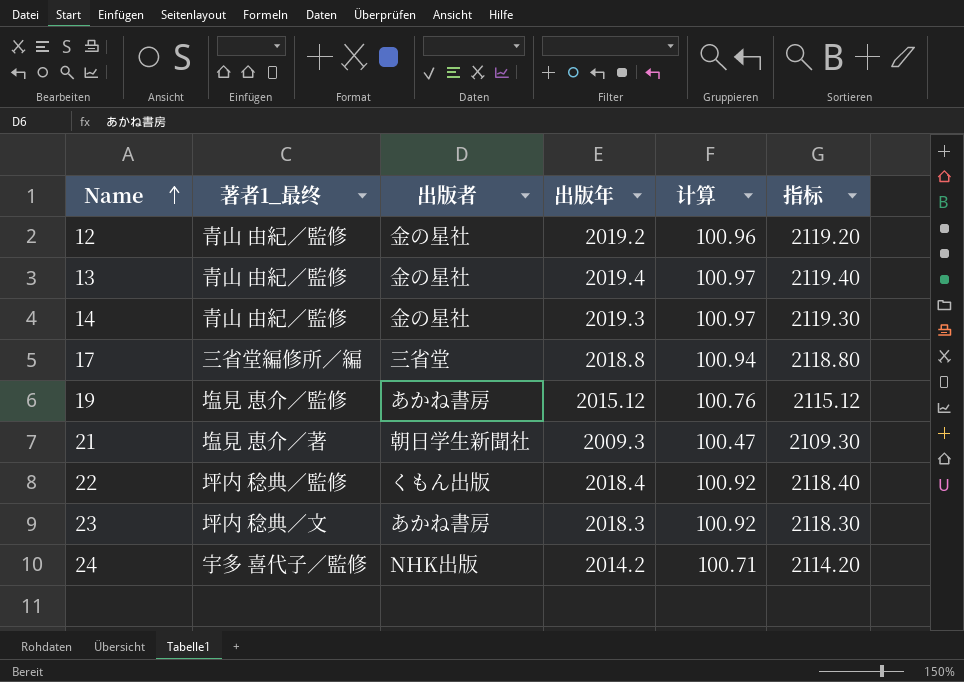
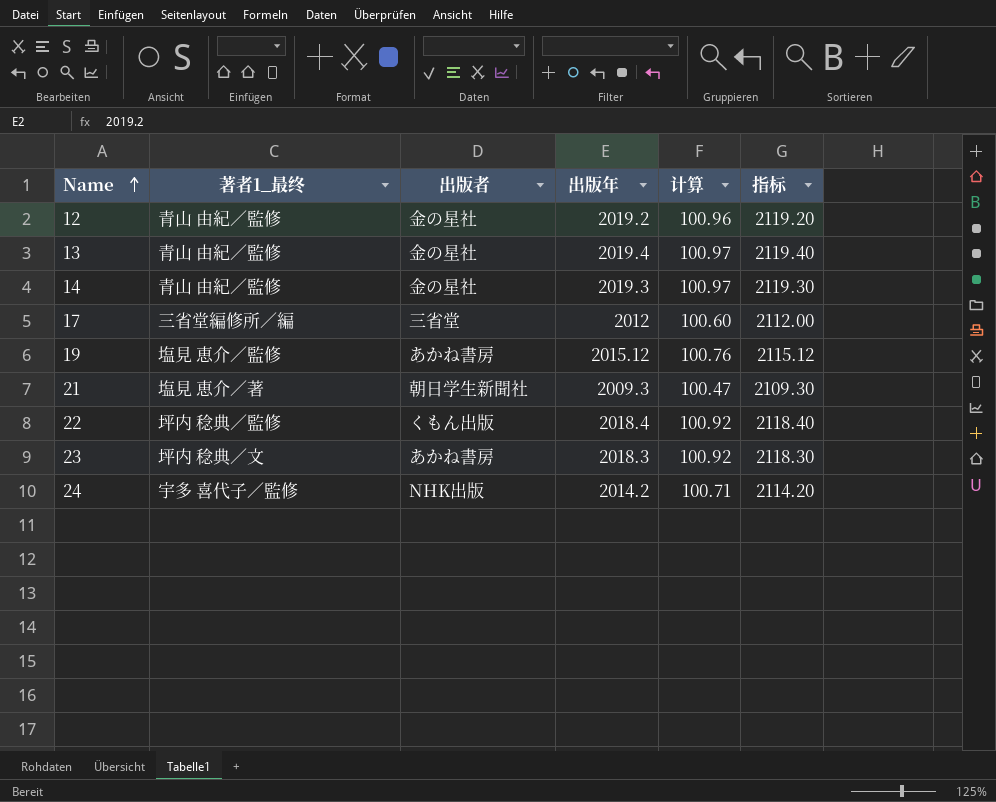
17 | 出版年: 2018.8 -> 2012
17 | 计算: 100.94 -> 100.60
17 | 指标: 2118.80 -> 2112.00

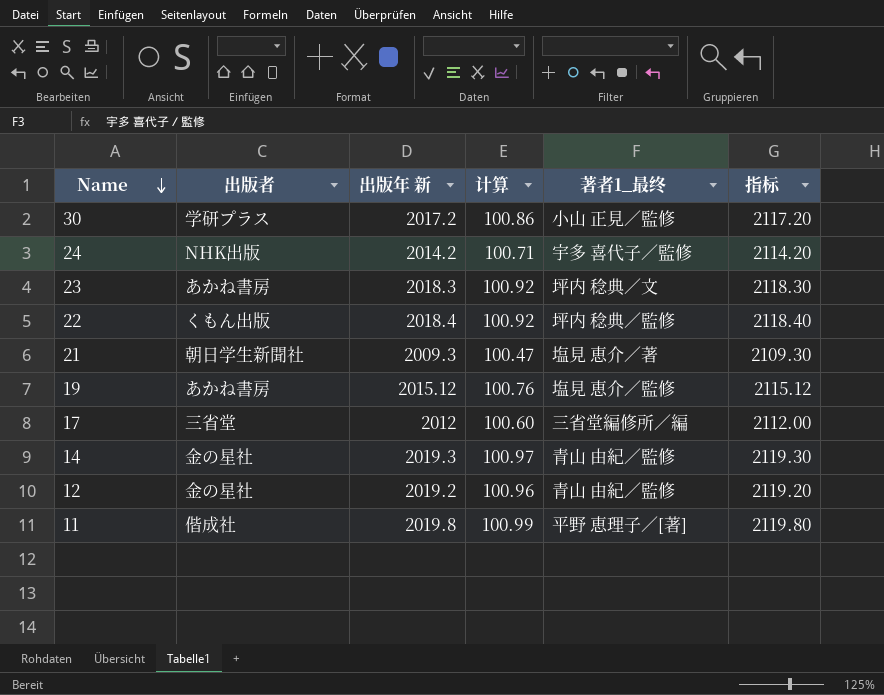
row order: Name ascending -> Name descending
column name: 出版年 -> 出版年 新
column 著者1_最终 | position: 2 -> 5
row 13: 青山 由紀／監修 | 金の星社 | 2019.4 | 100.97 | 2119.40 -> none
row 30: none -> 学研プラス | 2017.2 | 100.86 | 小山 正見／監修 | 2117.20
row 11: none -> 偕成社 | 2019.8 | 100.99 | 平野 恵理子／[著] | 2119.80

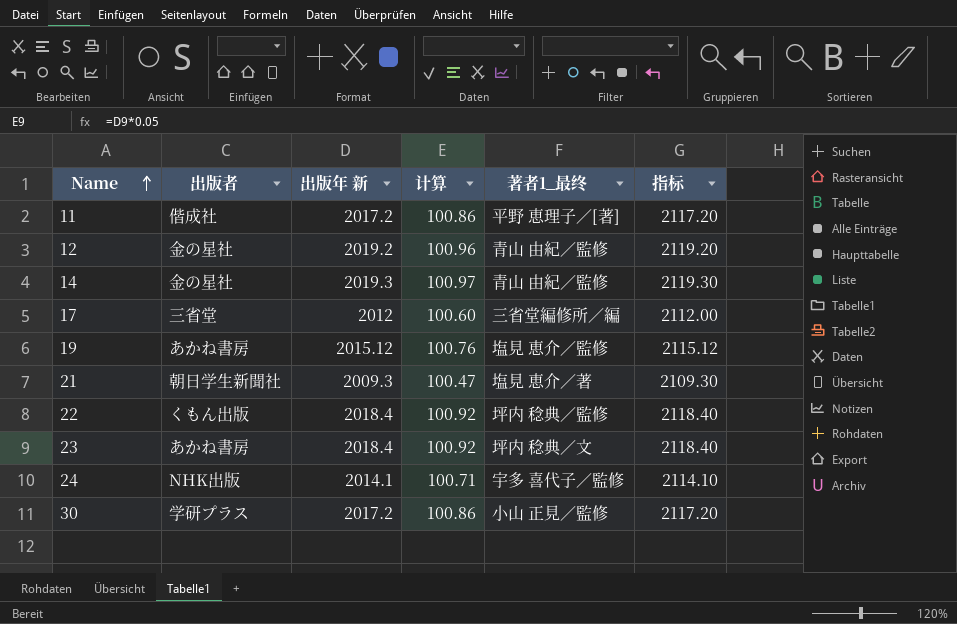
row order: Name descending -> Name ascending
11 | 出版年 新: 2019.8 -> 2017.2
11 | 计算: 100.99 -> 100.86
11 | 指标: 2119.80 -> 2117.20
23 | 出版年 新: 2018.3 -> 2018.4
23 | 指标: 2118.30 -> 2118.40
24 | 出版年 新: 2014.2 -> 2014.1
24 | 指标: 2114.20 -> 2114.10

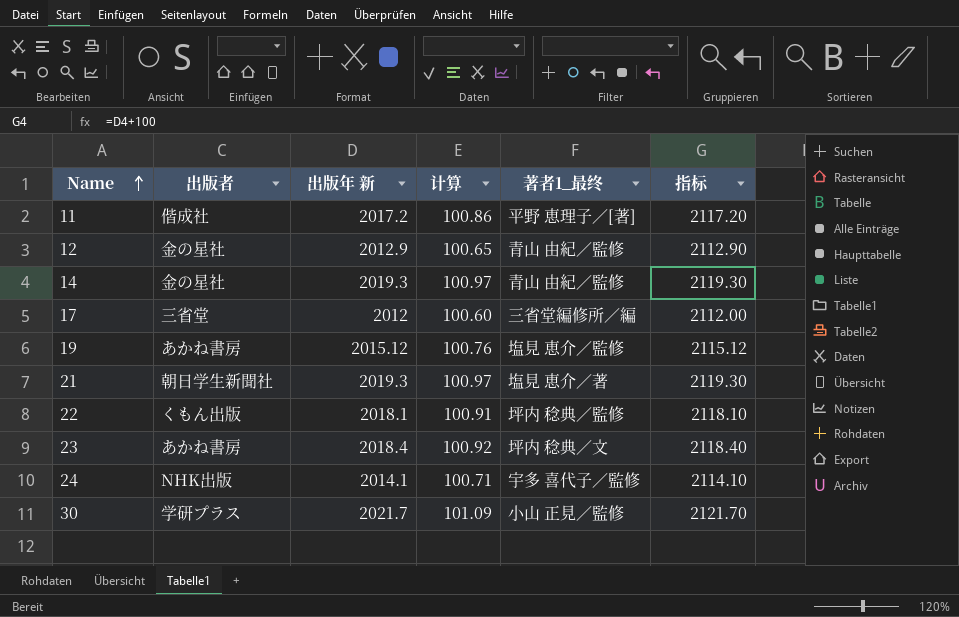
12 | 出版年 新: 2019.2 -> 2012.9
12 | 计算: 100.96 -> 100.65
12 | 指标: 2119.20 -> 2112.90
21 | 出版年 新: 2009.3 -> 2019.3
21 | 计算: 100.47 -> 100.97
21 | 指标: 2109.30 -> 2119.30
22 | 出版年 新: 2018.4 -> 2018.1
22 | 计算: 100.92 -> 100.91
22 | 指标: 2118.40 -> 2118.10
30 | 出版年 新: 2017.2 -> 2021.7
30 | 计算: 100.86 -> 101.09
30 | 指标: 2117.20 -> 2121.70

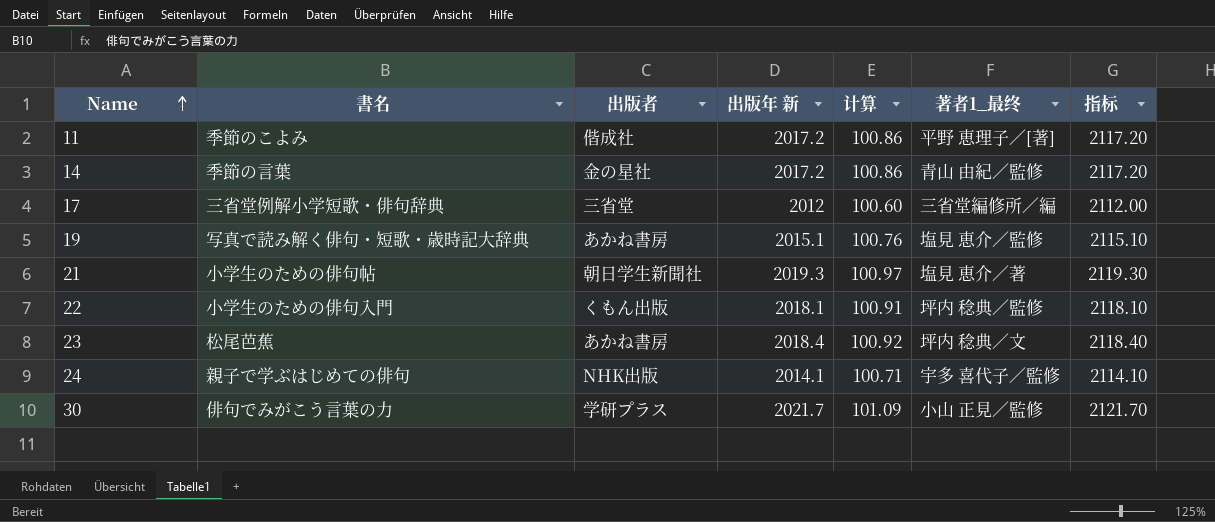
column 書名 | position: none -> 2
row 12: 金の星社 | 2012.9 | 100.65 | 青山 由紀／監修 | 2112.90 -> none
14 | 出版年 新: 2019.3 -> 2017.2
14 | 计算: 100.97 -> 100.86
14 | 指标: 2119.30 -> 2117.20
19 | 出版年 新: 2015.12 -> 2015.1
19 | 指标: 2115.12 -> 2115.10

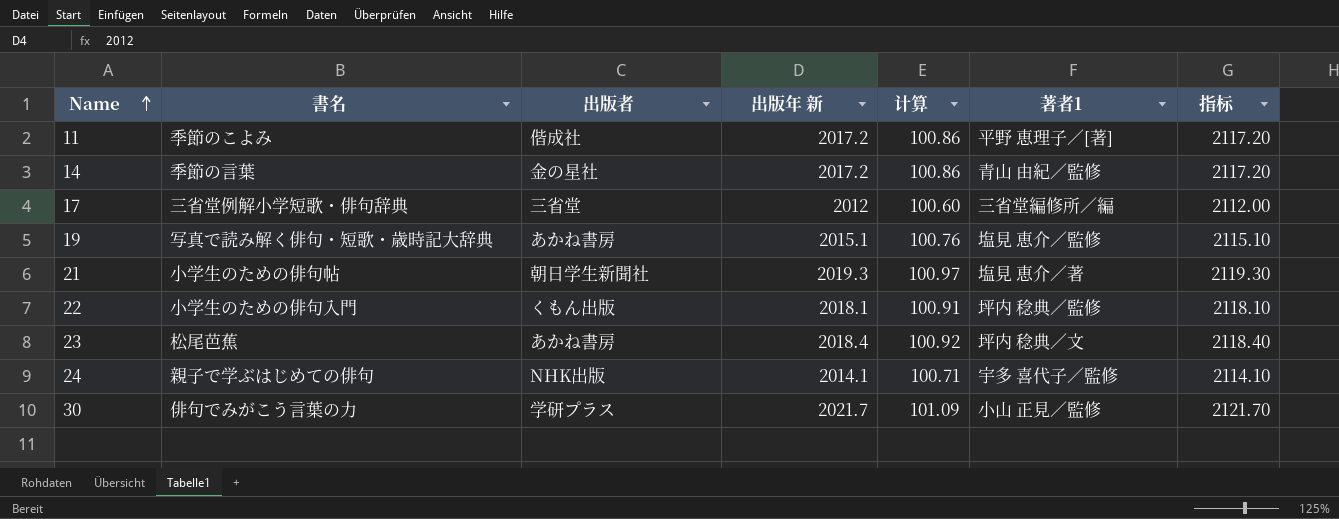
column name: 著者1_最终 -> 著者1

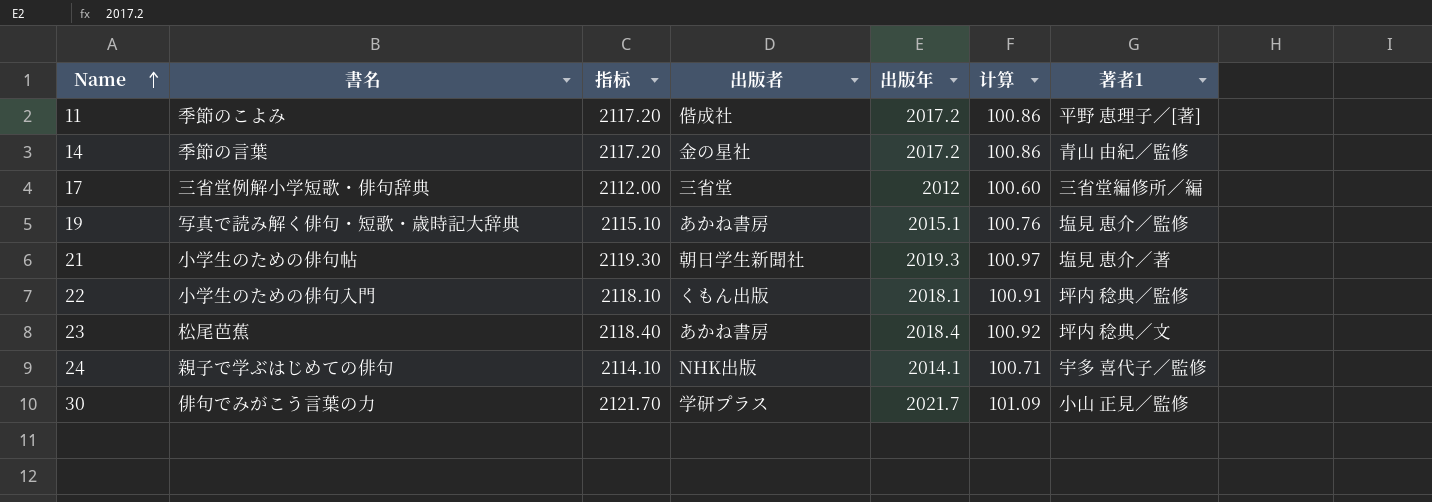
column 指标 | position: 7 -> 3
column name: 出版年 新 -> 出版年

